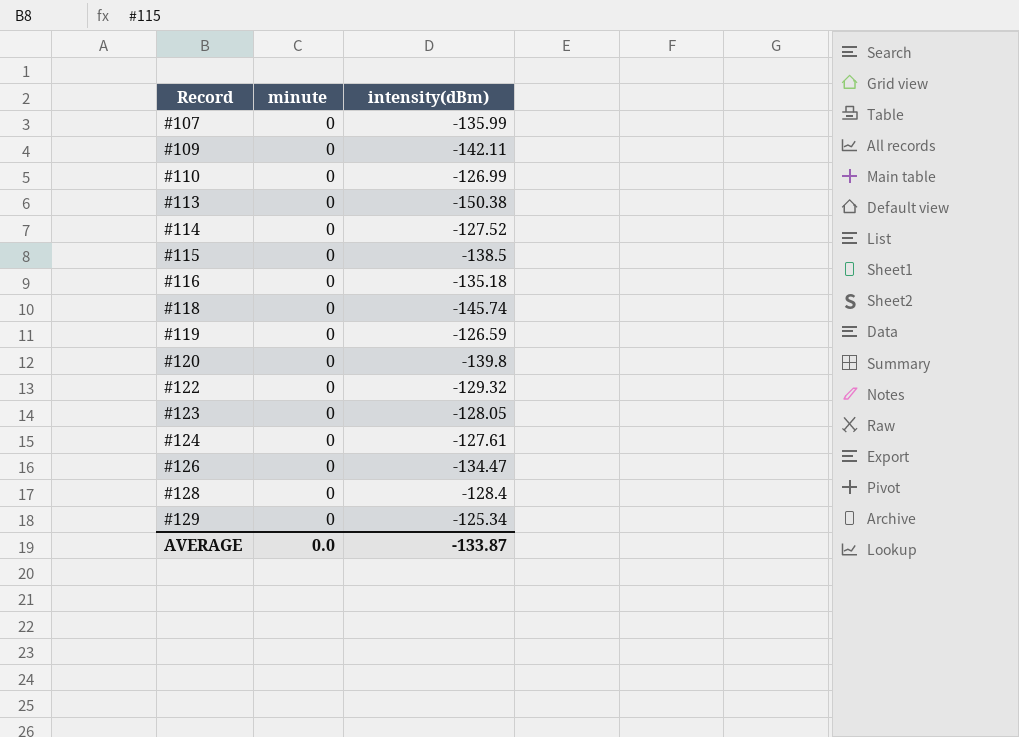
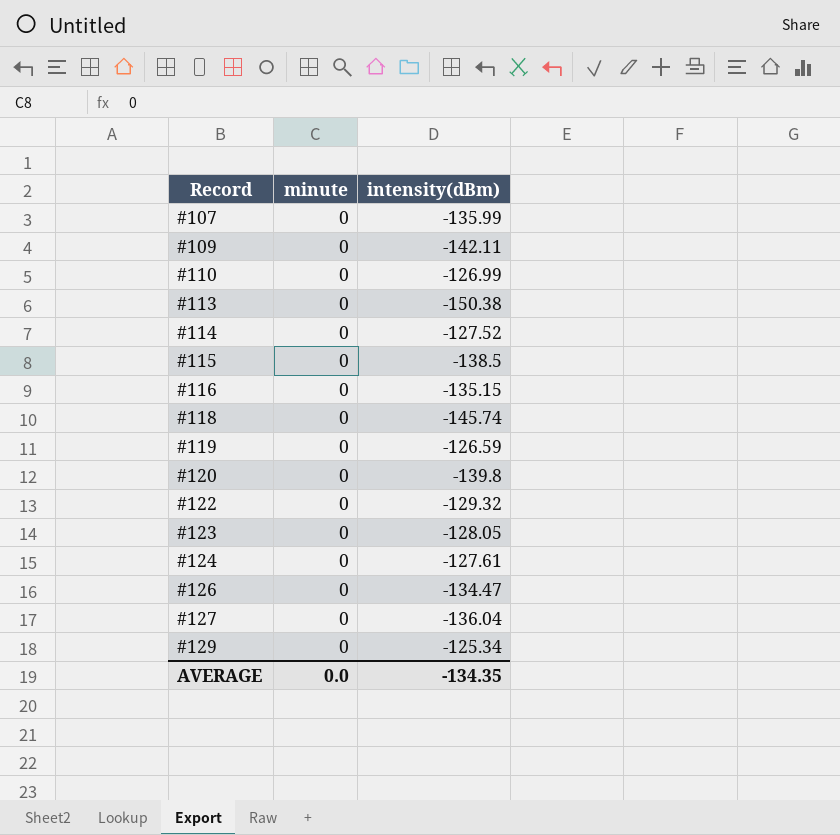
row #128: 0 | -128.4 -> none
#116 | intensity(dBm): -135.18 -> -135.15
row #127: none -> 0 | -136.04
AVERAGE | intensity(dBm): -133.87 -> -134.35

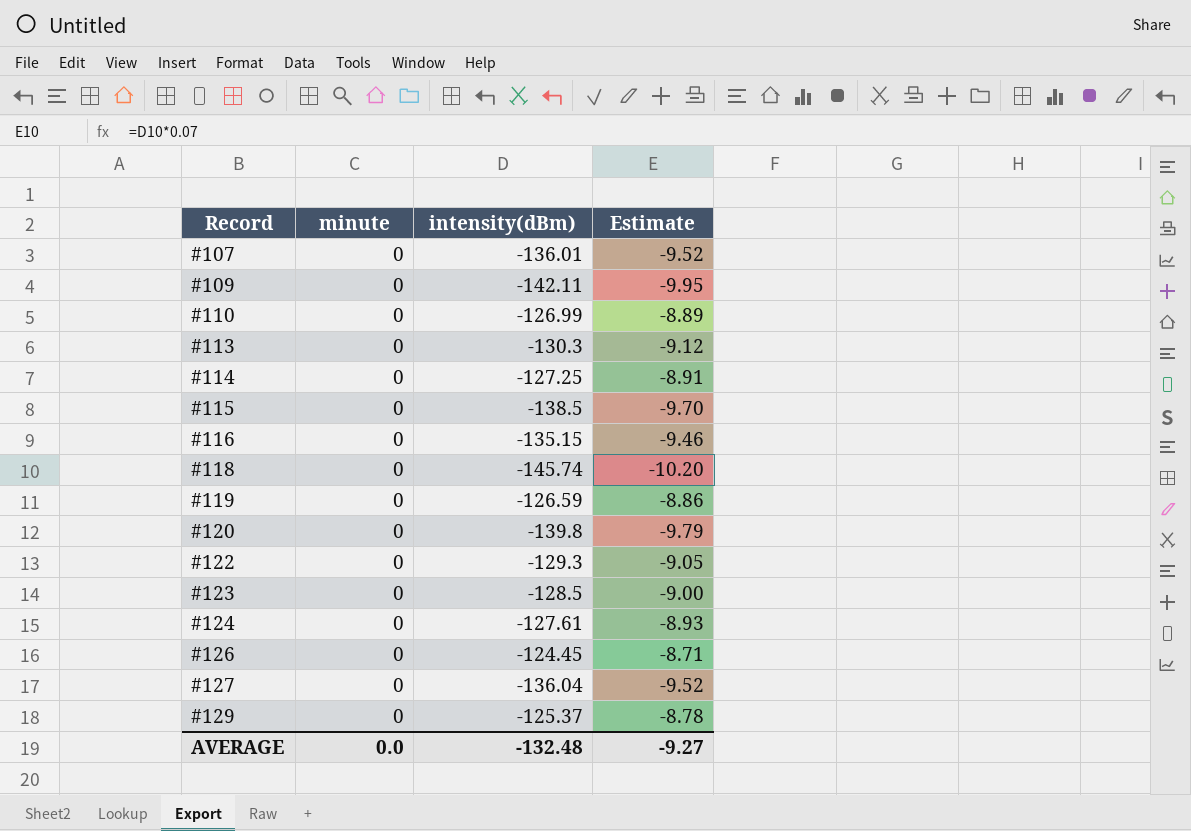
column Estimate | formula: none -> [intensity(dBm)] * 0.07
#107 | intensity(dBm): -135.99 -> -136.01
#113 | intensity(dBm): -150.38 -> -130.3
#114 | intensity(dBm): -127.52 -> -127.25
#122 | intensity(dBm): -129.32 -> -129.3
#123 | intensity(dBm): -128.05 -> -128.5
#126 | intensity(dBm): -134.47 -> -124.45
#129 | intensity(dBm): -125.34 -> -125.37
AVERAGE | intensity(dBm): -134.35 -> -132.48

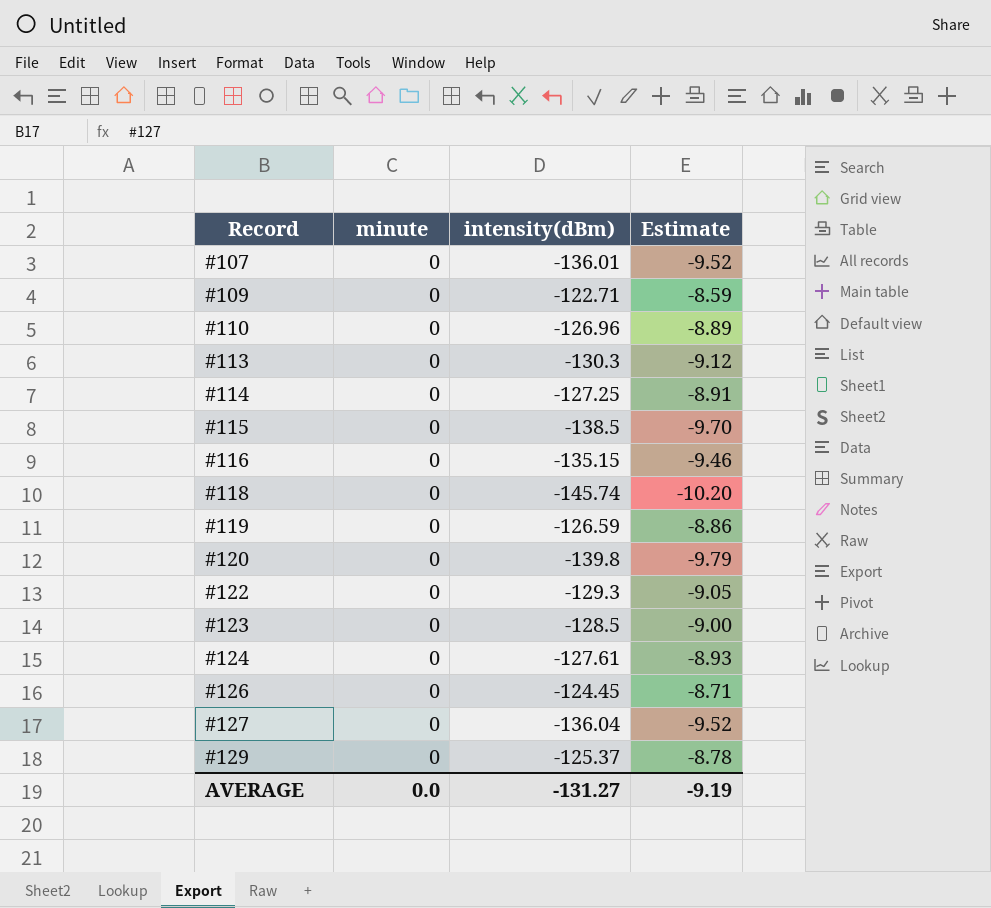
#109 | intensity(dBm): -142.11 -> -122.71
#109 | Estimate: -9.95 -> -8.59
#110 | intensity(dBm): -126.99 -> -126.96
AVERAGE | intensity(dBm): -132.48 -> -131.27
AVERAGE | Estimate: -9.27 -> -9.19

